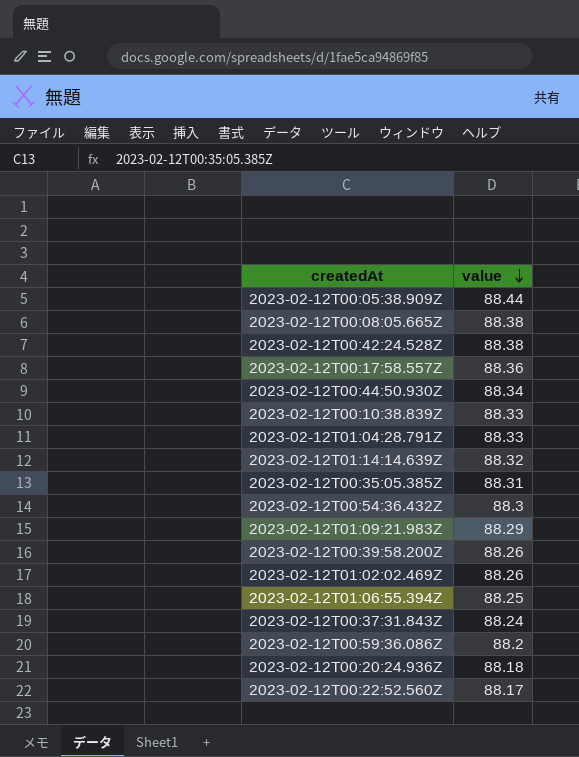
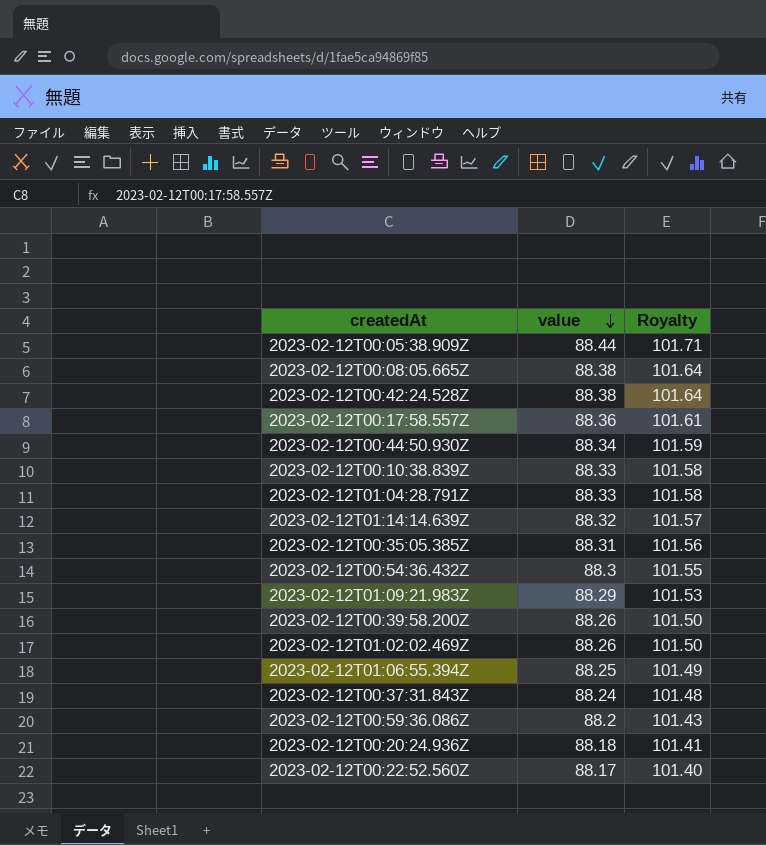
column Royalty | formula: none -> [value] * 1.15

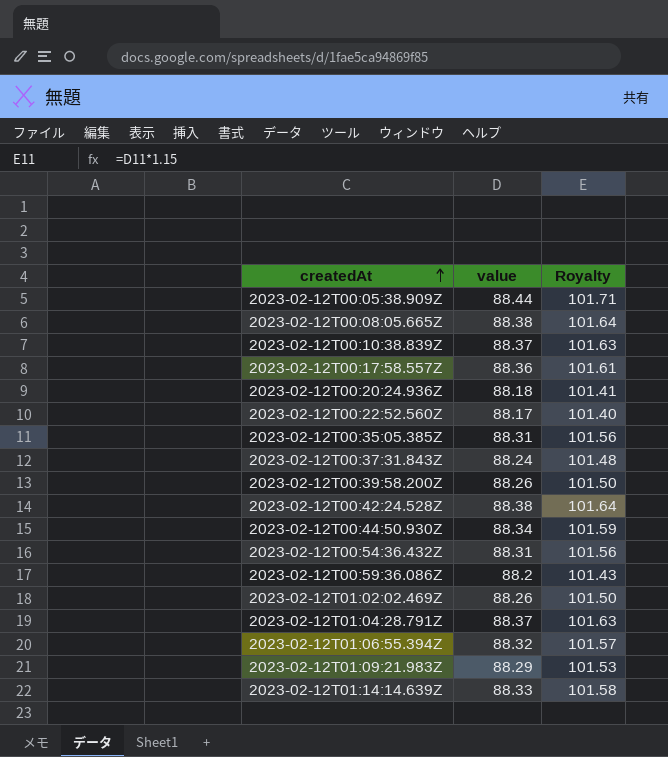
row order: value descending -> createdAt ascending
2023-02-12T00:10:38.839Z | value: 88.33 -> 88.37
2023-02-12T00:10:38.839Z | Royalty: 101.58 -> 101.63
2023-02-12T00:54:36.432Z | value: 88.3 -> 88.31
2023-02-12T00:54:36.432Z | Royalty: 101.55 -> 101.56
2023-02-12T01:04:28.791Z | value: 88.33 -> 88.37
2023-02-12T01:04:28.791Z | Royalty: 101.58 -> 101.63
2023-02-12T01:06:55.394Z | value: 88.25 -> 88.32
2023-02-12T01:06:55.394Z | Royalty: 101.49 -> 101.57
2023-02-12T01:14:14.639Z | value: 88.32 -> 88.33
2023-02-12T01:14:14.639Z | Royalty: 101.57 -> 101.58

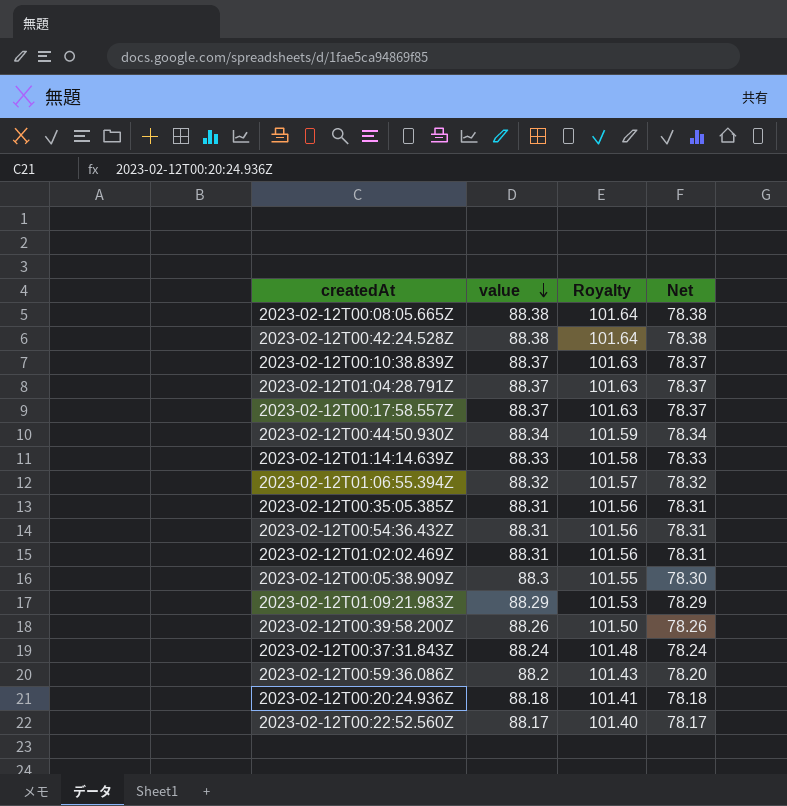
row order: createdAt ascending -> value descending
column Net | formula: none -> [value] - 10
2023-02-12T00:17:58.557Z | value: 88.36 -> 88.37
2023-02-12T00:17:58.557Z | Royalty: 101.61 -> 101.63
2023-02-12T01:02:02.469Z | value: 88.26 -> 88.31
2023-02-12T01:02:02.469Z | Royalty: 101.50 -> 101.56
2023-02-12T00:05:38.909Z | value: 88.44 -> 88.3
2023-02-12T00:05:38.909Z | Royalty: 101.71 -> 101.55

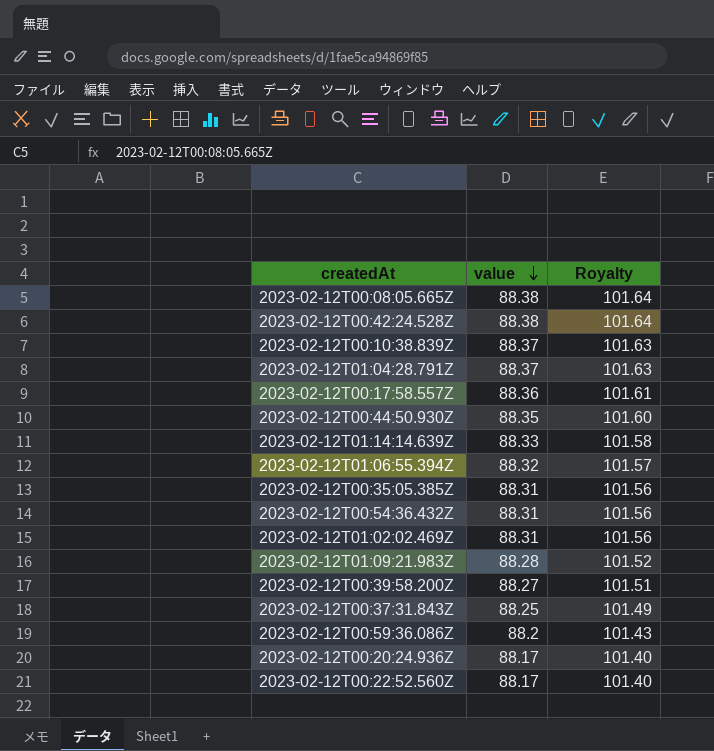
column Net | formula: [value] - 10 -> none
row 2023-02-12T00:05:38.909Z: 88.3 | 101.55 | 78.30 -> none
2023-02-12T00:17:58.557Z | value: 88.37 -> 88.36
2023-02-12T00:17:58.557Z | Royalty: 101.63 -> 101.61
2023-02-12T00:44:50.930Z | value: 88.34 -> 88.35
2023-02-12T00:44:50.930Z | Royalty: 101.59 -> 101.60
2023-02-12T01:09:21.983Z | value: 88.29 -> 88.28
2023-02-12T01:09:21.983Z | Royalty: 101.53 -> 101.52
2023-02-12T00:39:58.200Z | value: 88.26 -> 88.27
2023-02-12T00:39:58.200Z | Royalty: 101.50 -> 101.51
2023-02-12T00:37:31.843Z | value: 88.24 -> 88.25
2023-02-12T00:37:31.843Z | Royalty: 101.48 -> 101.49
2023-02-12T00:20:24.936Z | value: 88.18 -> 88.17
2023-02-12T00:20:24.936Z | Royalty: 101.41 -> 101.40

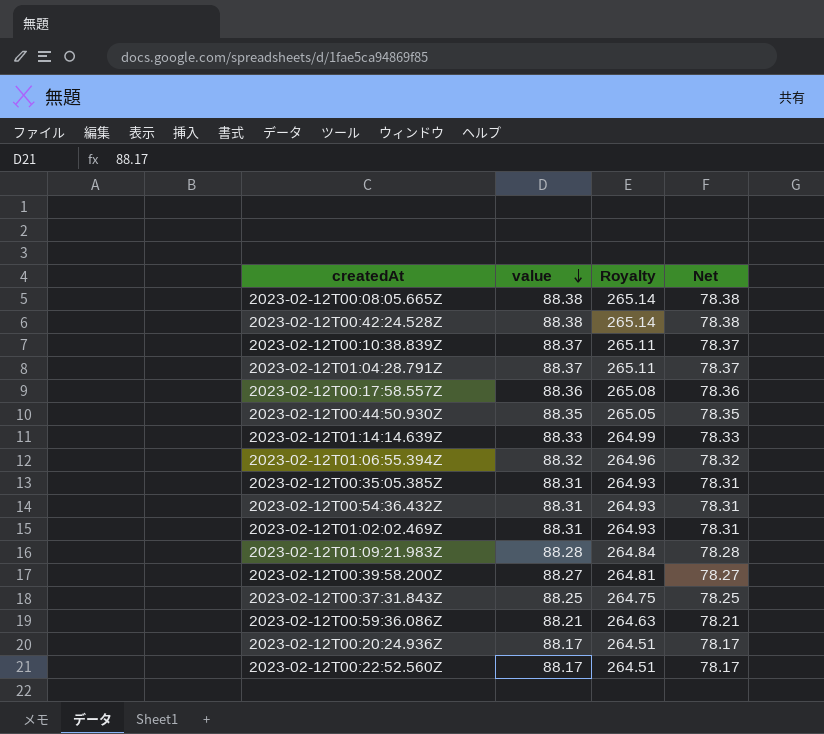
column Royalty | formula: [value] * 1.15 -> [value] * 3
column Net | formula: none -> [value] - 10
2023-02-12T00:59:36.086Z | value: 88.2 -> 88.21

